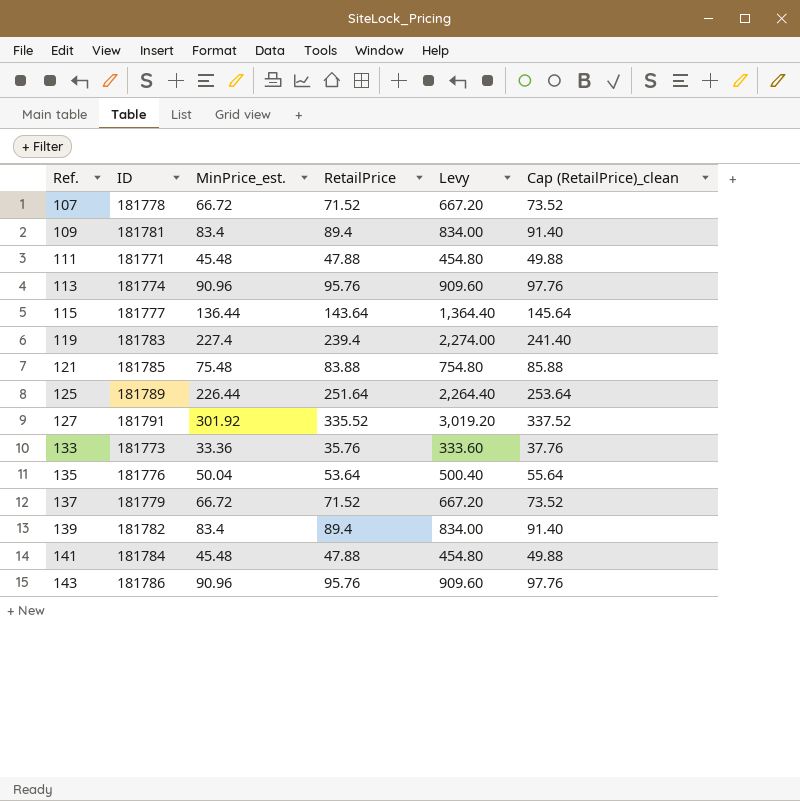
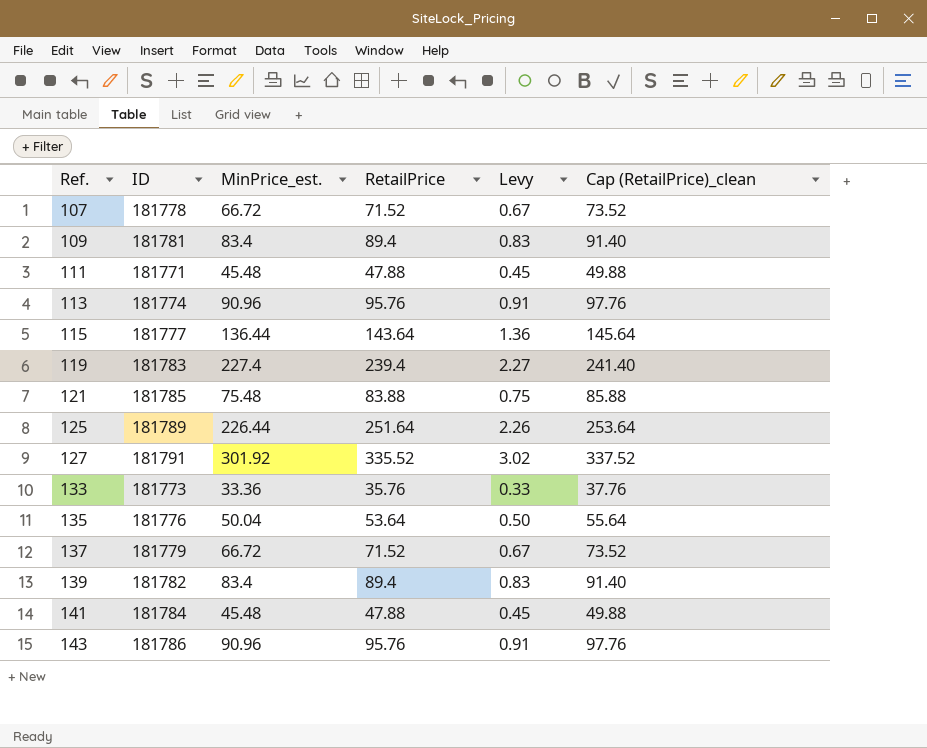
column Levy | formula: [MinPrice_est.] * 10 -> [MinPrice_est.] * 0.01

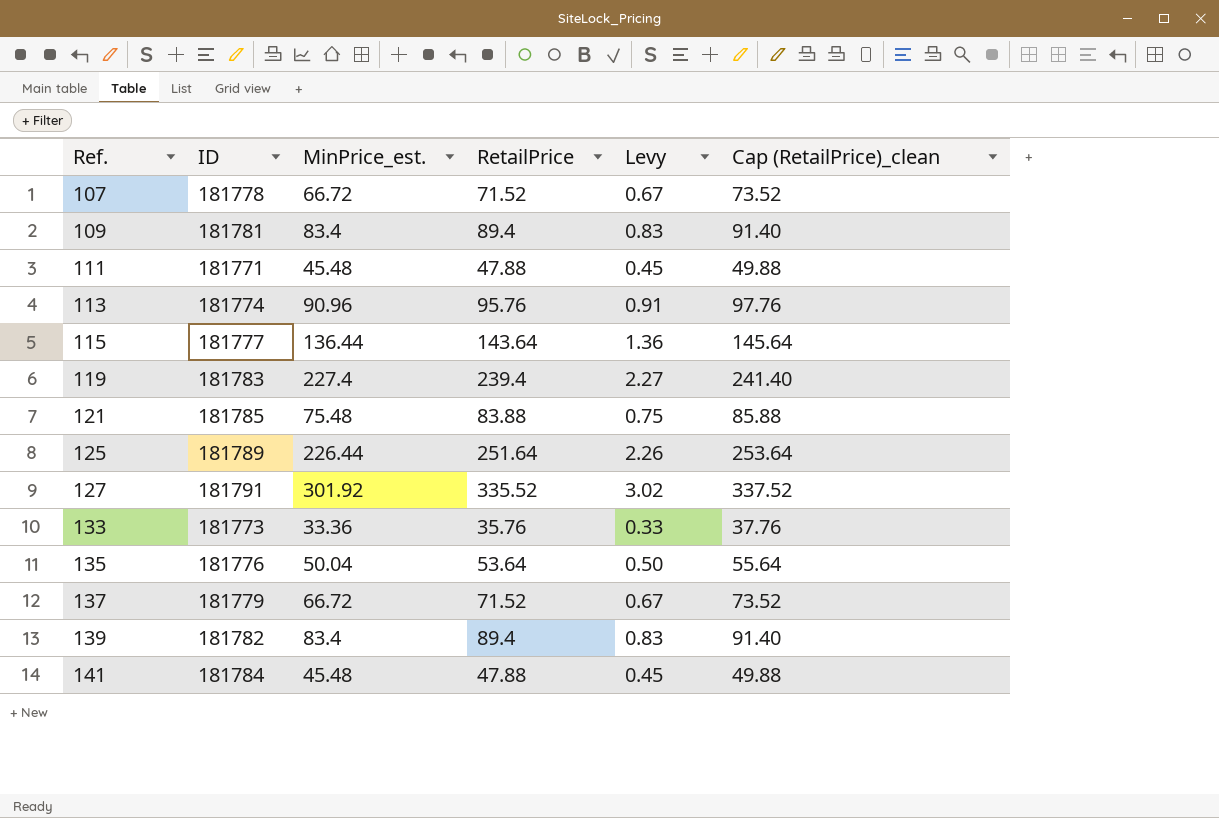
row 143: 181786 | 90.96 | 95.76 | 0.91 | 97.76 -> none

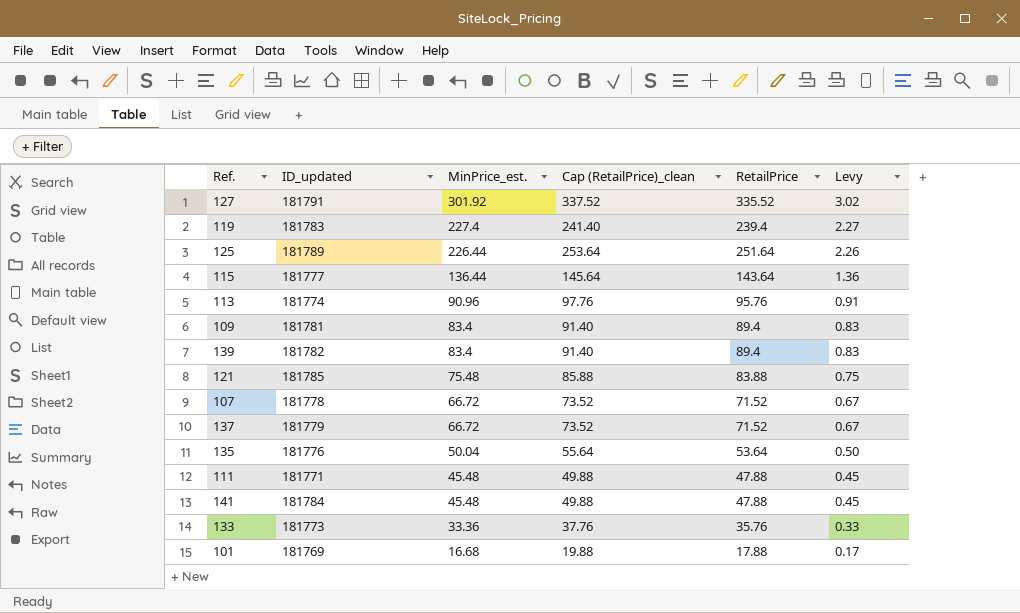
row order: Ref. ascending -> MinPrice_est. descending
column name: ID -> ID_updated
column Cap (RetailPrice)_clean | position: 6 -> 4
row 101: none -> 181769 | 16.68 | 19.88 | 17.88 | 0.17

